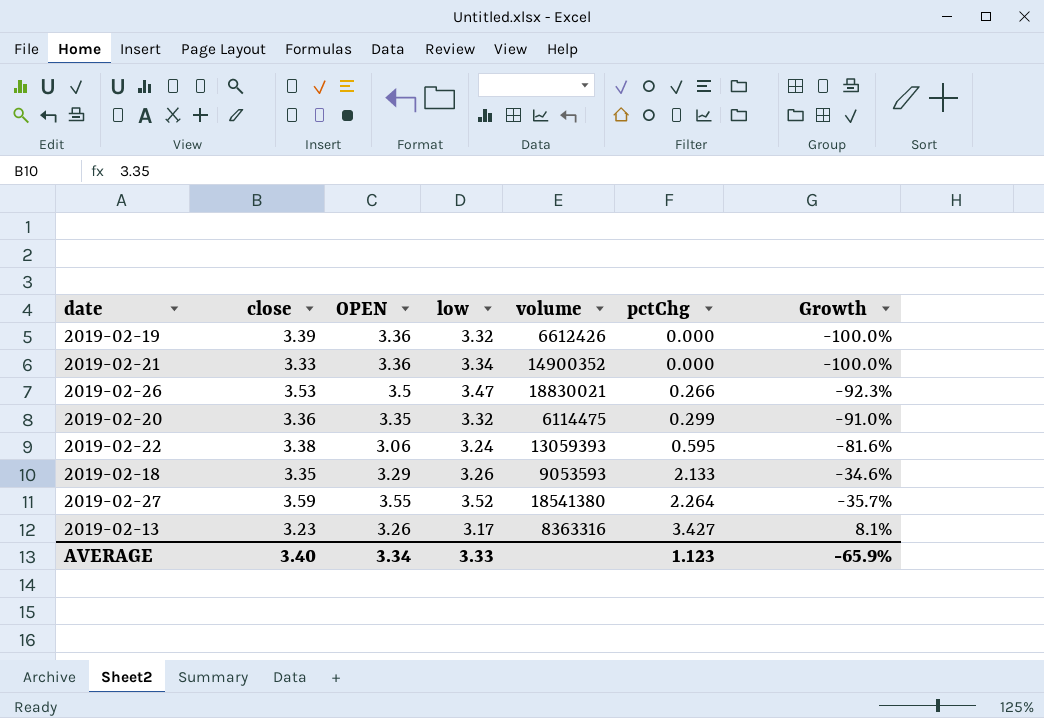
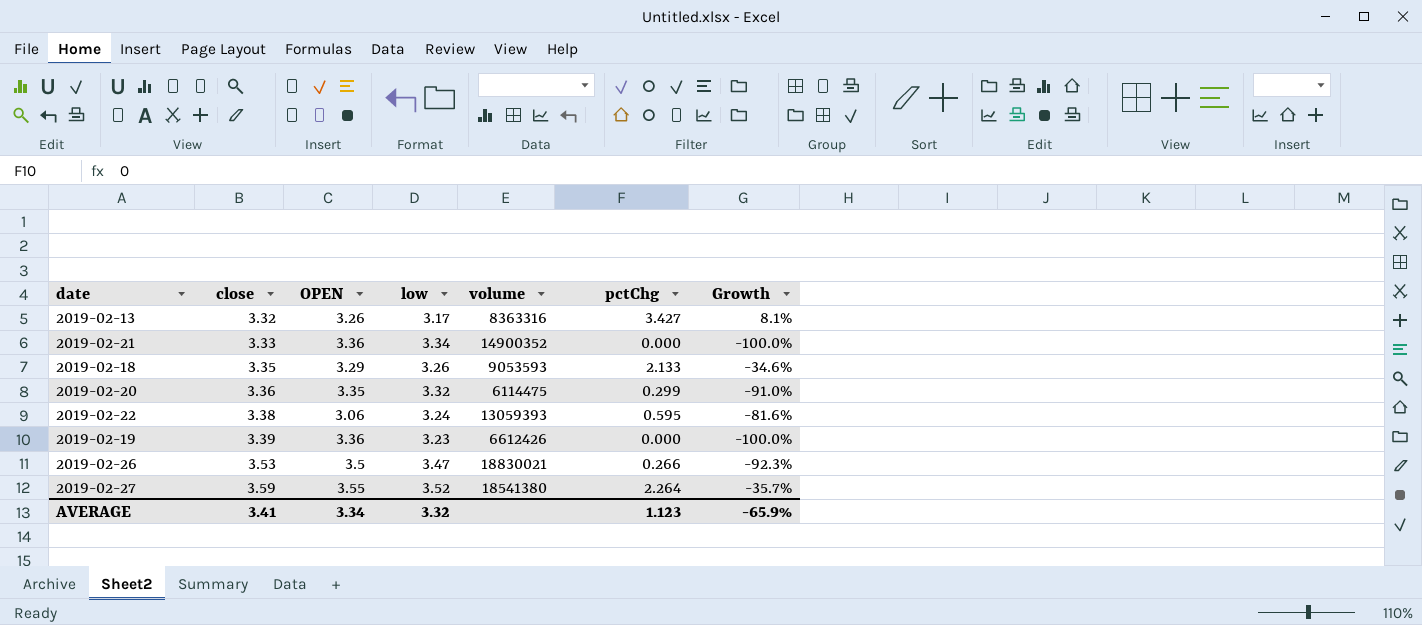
row order: pctChg ascending -> close ascending
2019-02-13 | close: 3.23 -> 3.32
2019-02-19 | low: 3.32 -> 3.23
AVERAGE | close: 3.40 -> 3.41
AVERAGE | low: 3.33 -> 3.32

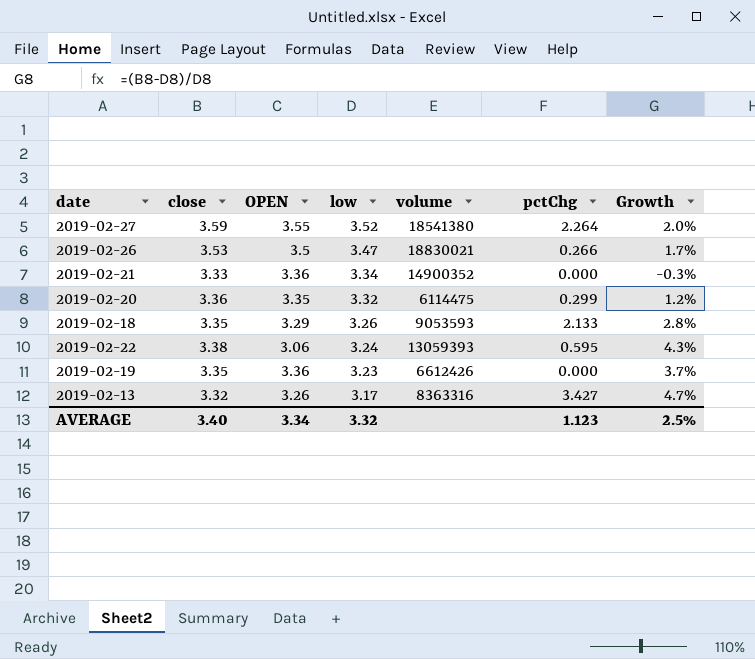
row order: close ascending -> low descending
column Growth | formula: ([pctChg] - [low]) / [low] -> ([close] - [low]) / [low]
2019-02-19 | close: 3.39 -> 3.35
AVERAGE | close: 3.41 -> 3.40
AVERAGE | Growth: -65.9% -> 2.5%

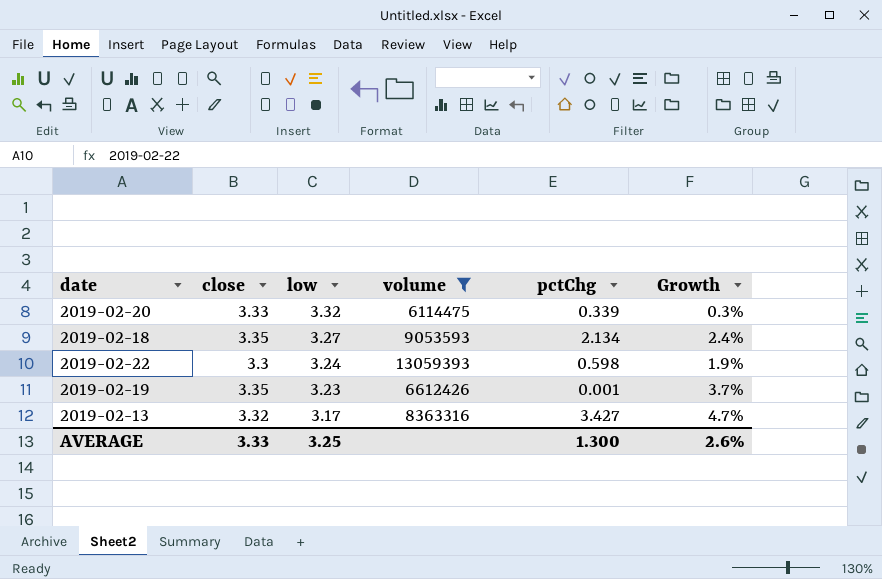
filter: none -> volume <= 13059393
column OPEN | position: 3 -> none
2019-02-20 | close: 3.36 -> 3.33
2019-02-20 | pctChg: 0.299 -> 0.339
2019-02-20 | Growth: 1.2% -> 0.3%
2019-02-18 | low: 3.26 -> 3.27
2019-02-18 | pctChg: 2.133 -> 2.134
2019-02-18 | Growth: 2.8% -> 2.4%
2019-02-22 | close: 3.38 -> 3.3
2019-02-22 | pctChg: 0.595 -> 0.598
2019-02-22 | Growth: 4.3% -> 1.9%
2019-02-19 | pctChg: 0.000 -> 0.001
AVERAGE | close: 3.40 -> 3.33
AVERAGE | low: 3.32 -> 3.25
AVERAGE | pctChg: 1.123 -> 1.300
AVERAGE | Growth: 2.5% -> 2.6%

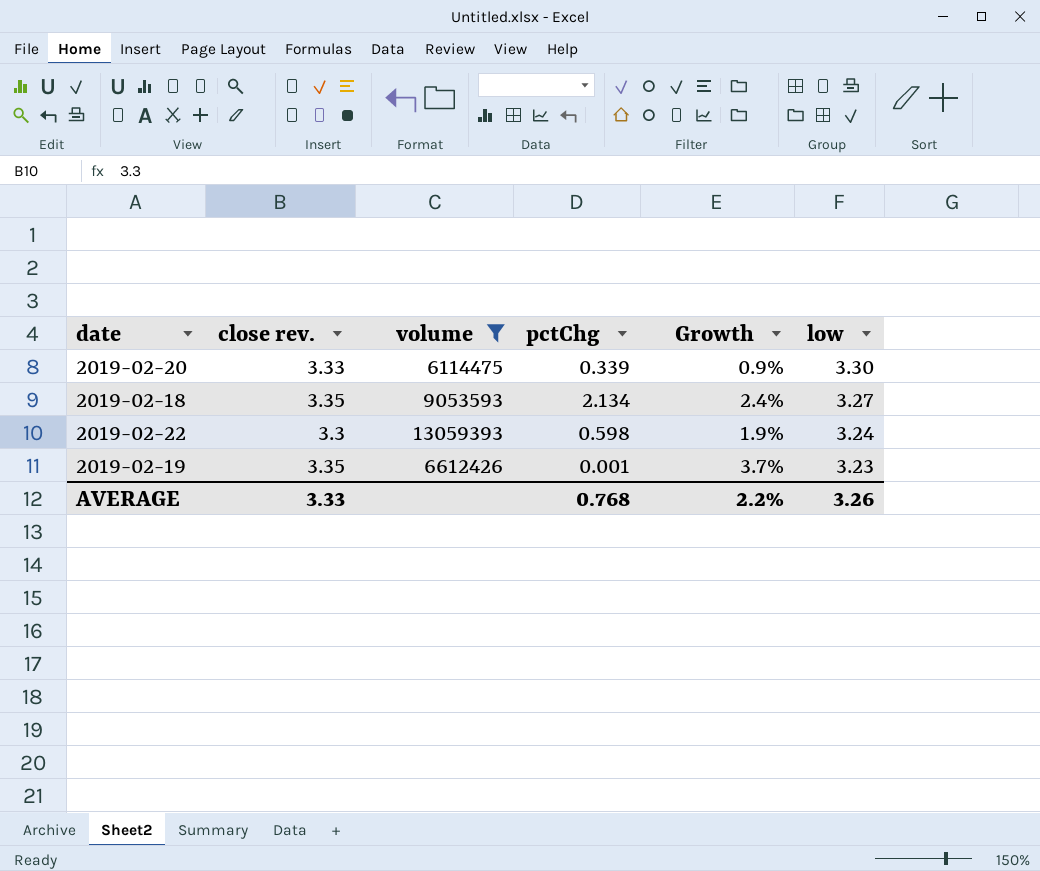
column name: close -> close rev.
column low | position: 3 -> 6
row 2019-02-13: 3.32 | 3.17 | 8363316 | 3.427 | 4.7% -> none
2019-02-20 | Growth: 0.3% -> 0.9%
2019-02-20 | low: 3.32 -> 3.30
AVERAGE | pctChg: 1.300 -> 0.768
AVERAGE | Growth: 2.6% -> 2.2%
AVERAGE | low: 3.25 -> 3.26

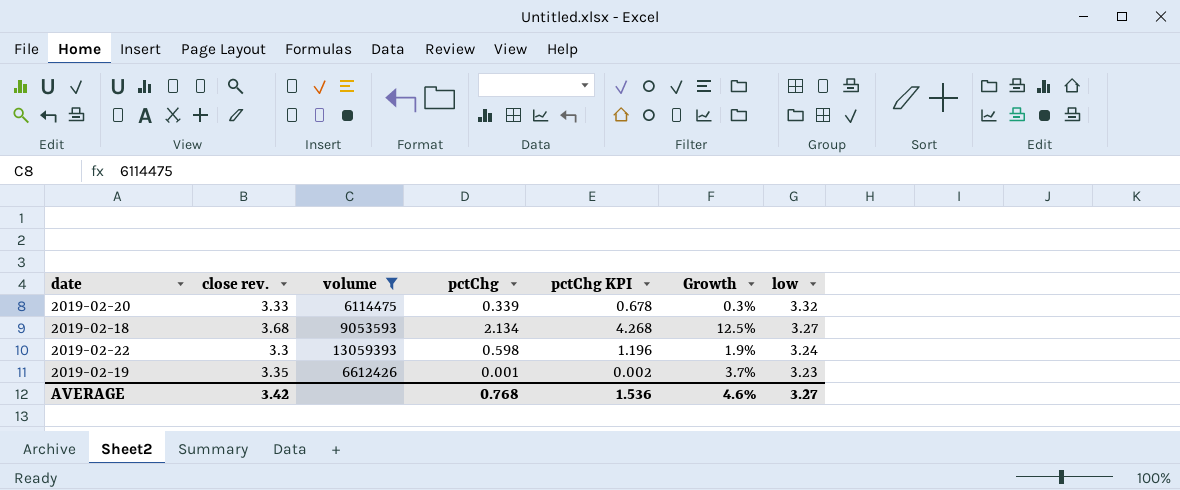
column pctChg KPI | formula: none -> [pctChg] * 2
2019-02-20 | Growth: 0.9% -> 0.3%
2019-02-20 | low: 3.30 -> 3.32
2019-02-18 | close rev.: 3.35 -> 3.68
2019-02-18 | Growth: 2.4% -> 12.5%
AVERAGE | close rev.: 3.33 -> 3.42
AVERAGE | Growth: 2.2% -> 4.6%
AVERAGE | low: 3.26 -> 3.27

